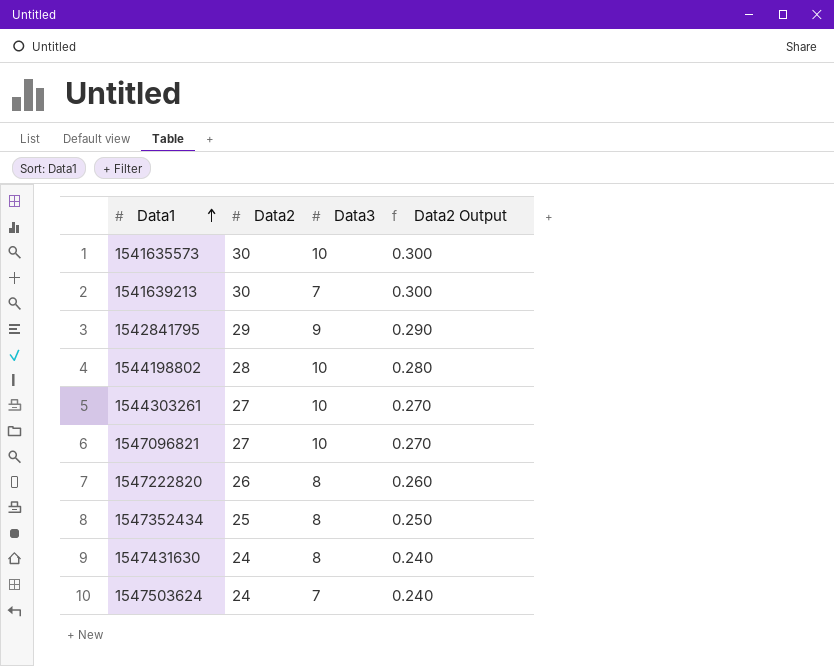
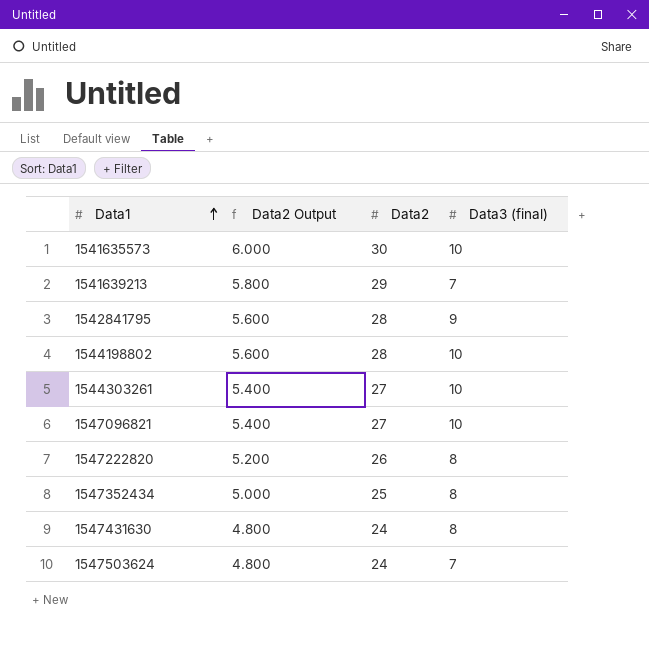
column Data2 Output | formula: [Data2] * 0.01 -> [Data2] * 0.2
column Data2 Output | position: 4 -> 2
column name: Data3 -> Data3 (final)
1541639213 | Data2: 30 -> 29
1542841795 | Data2: 29 -> 28

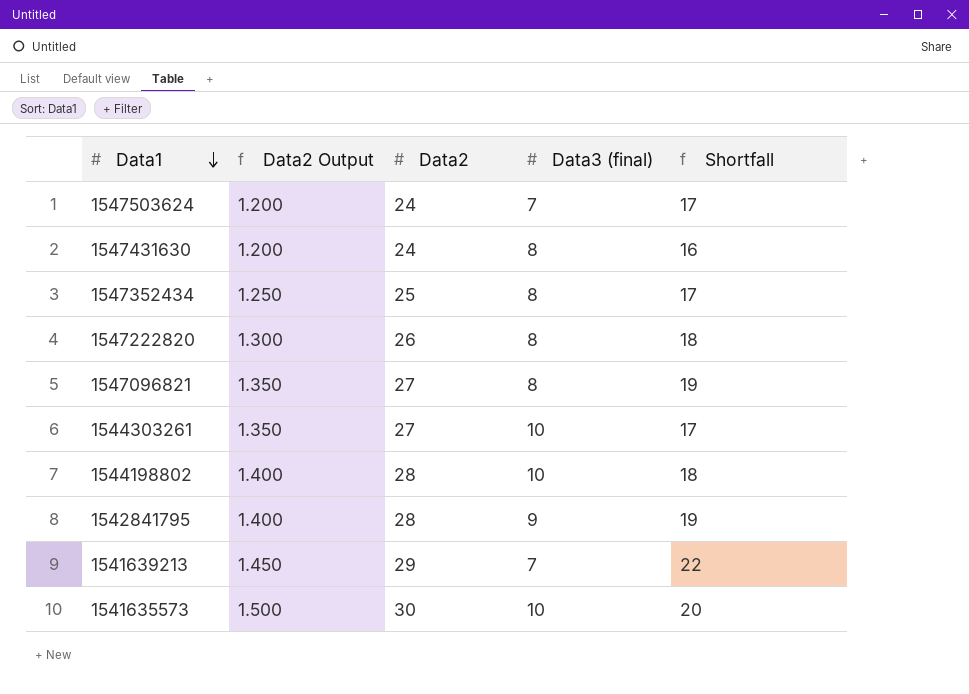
row order: Data1 ascending -> Data1 descending
column Data2 Output | formula: [Data2] * 0.2 -> [Data2] * 0.05
column Shortfall | formula: none -> [Data2] - [Data3 (final)]
1547096821 | Data3 (final): 10 -> 8

